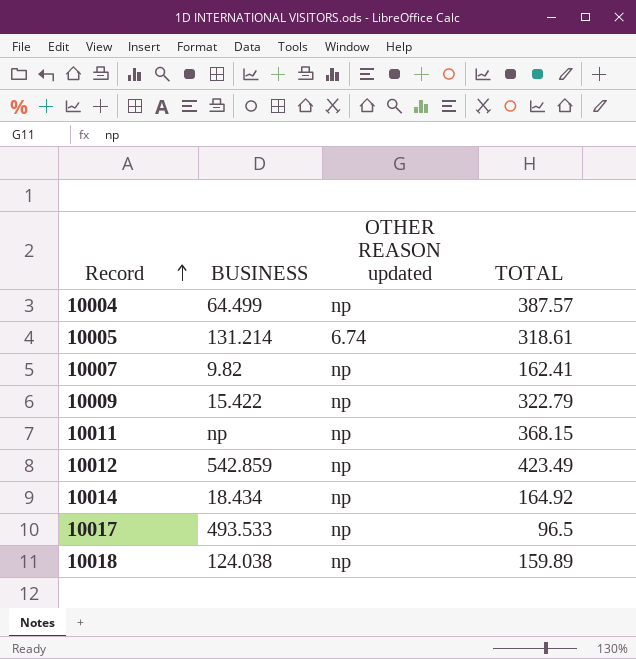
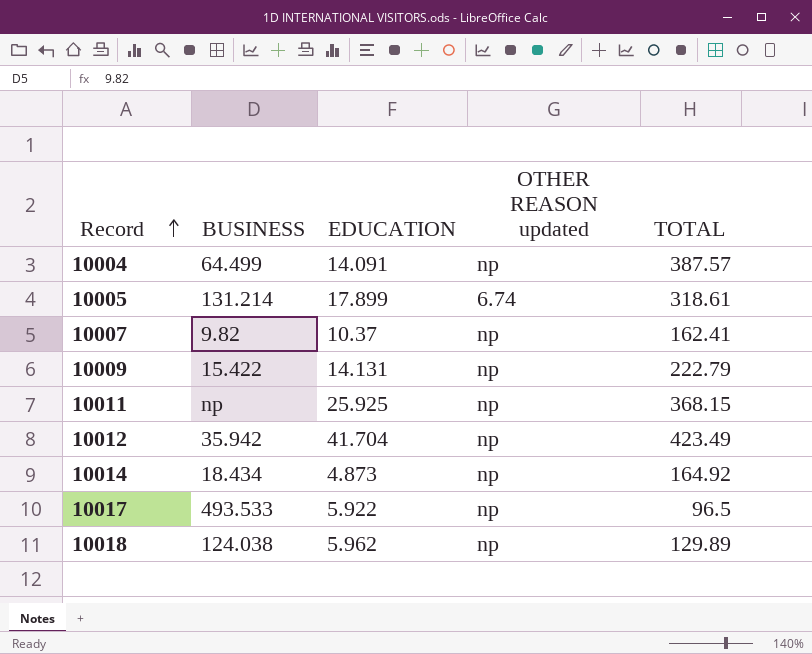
column EDUCATION | position: none -> 3
10009 | TOTAL: 322.79 -> 222.79
10012 | BUSINESS: 542.859 -> 35.942
10018 | TOTAL: 159.89 -> 129.89

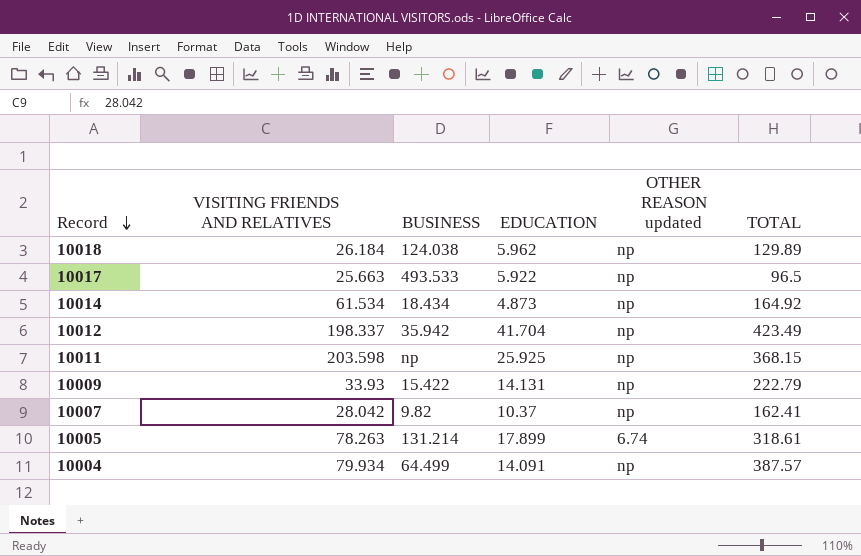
row order: Record ascending -> Record descending
column VISITING FRIENDS AND RELATIVES | position: none -> 2

